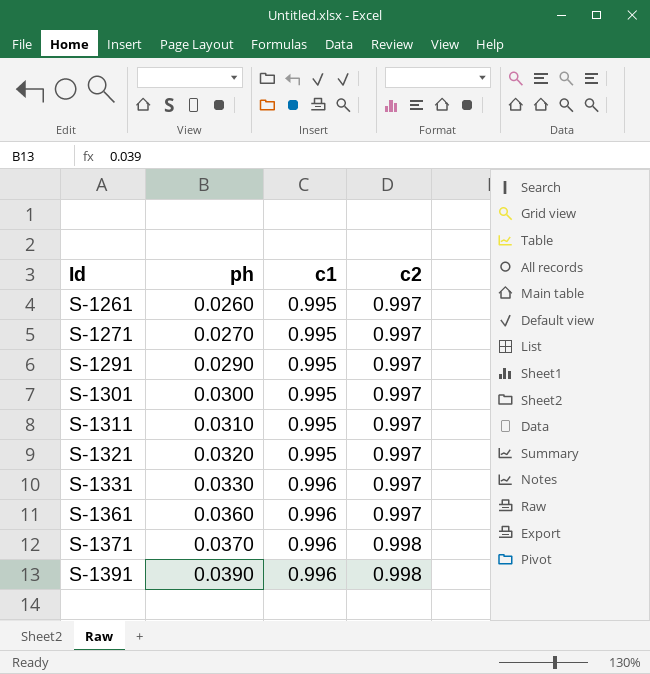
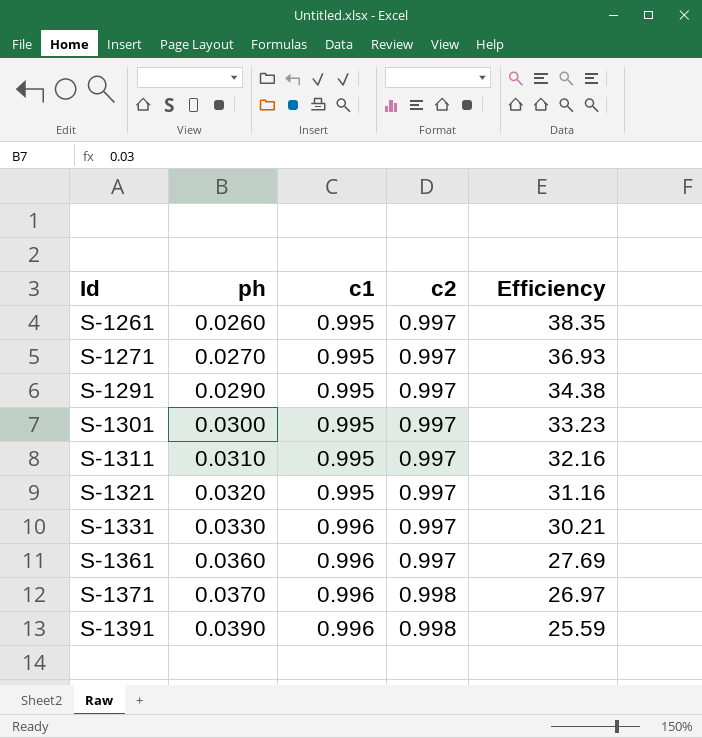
column Efficiency | formula: none -> [c2] / [ph]

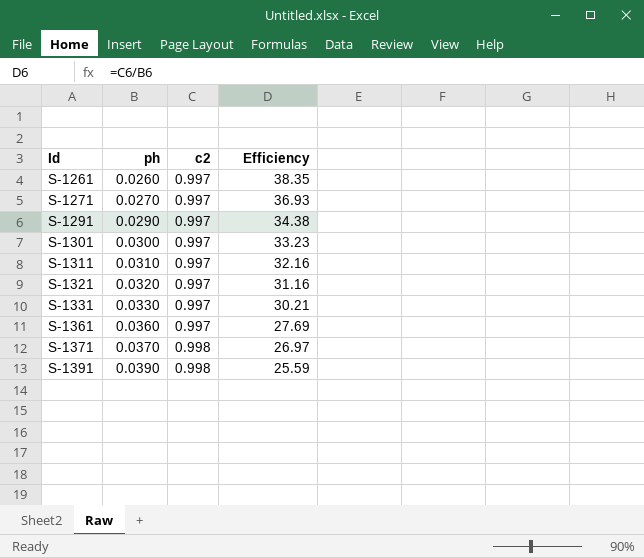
column c1 | position: 3 -> none

